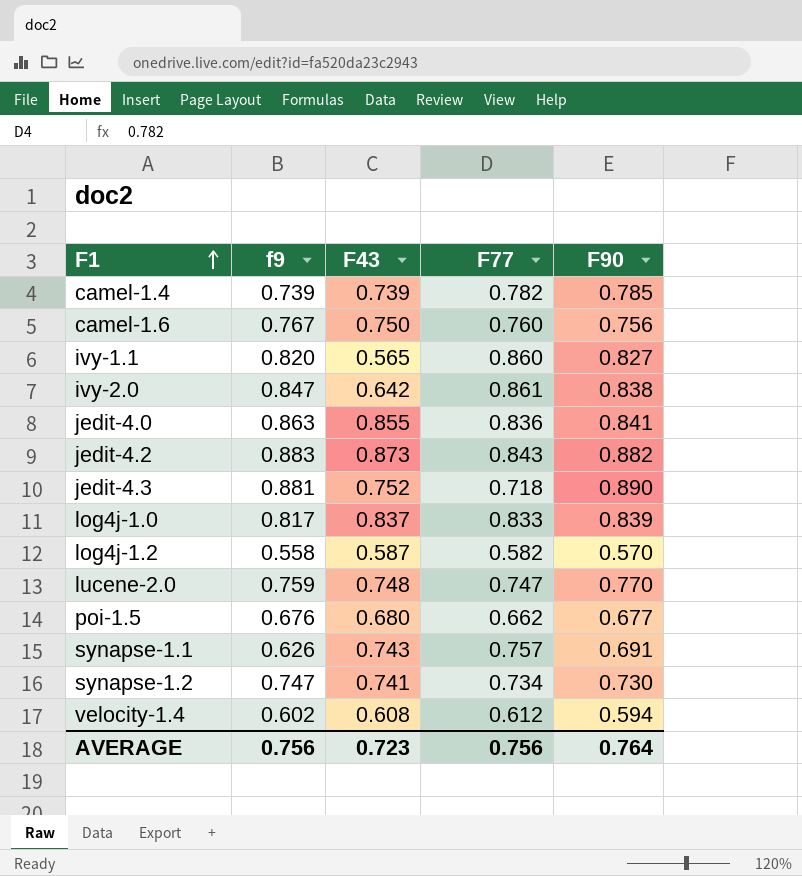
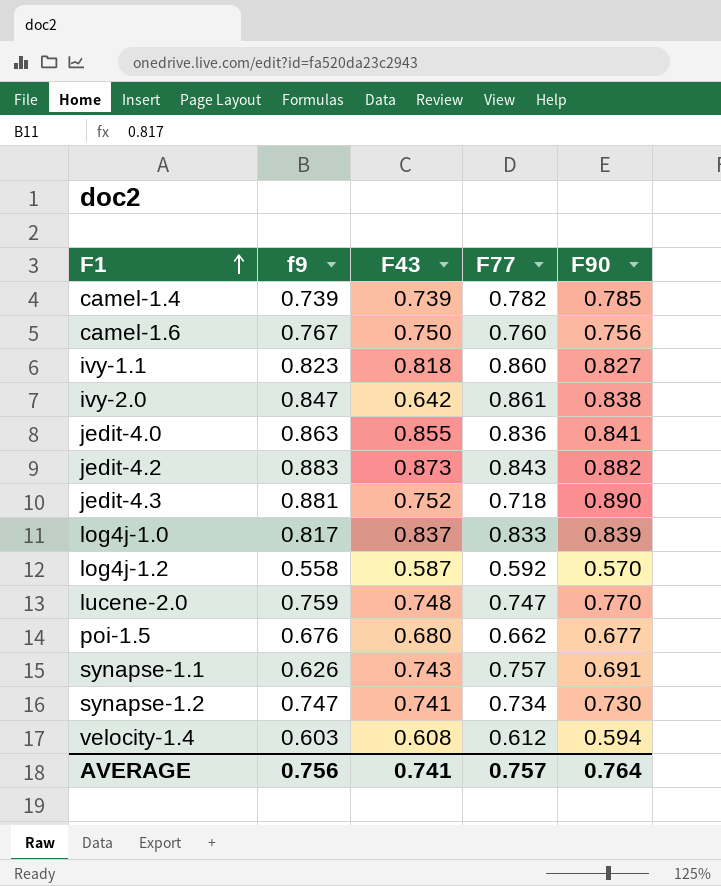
ivy-1.1 | f9: 0.820 -> 0.823
ivy-1.1 | F43: 0.565 -> 0.818
log4j-1.2 | F77: 0.582 -> 0.592
velocity-1.4 | f9: 0.602 -> 0.603
AVERAGE | F43: 0.723 -> 0.741
AVERAGE | F77: 0.756 -> 0.757

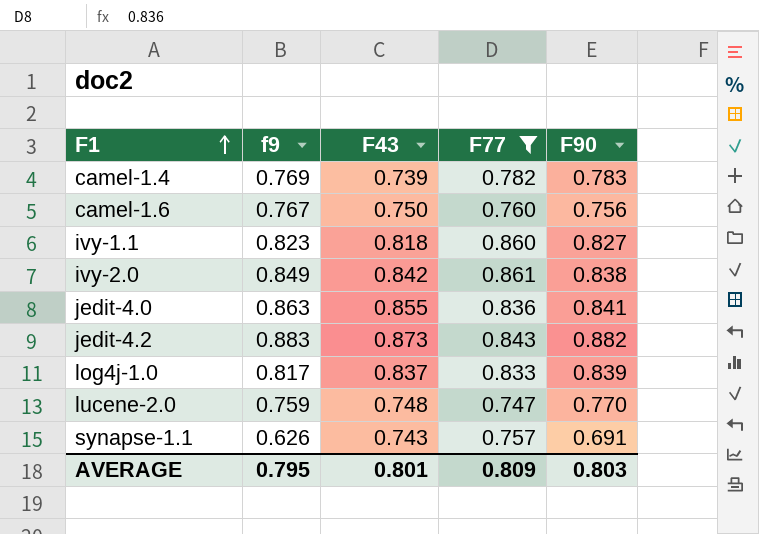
filter: none -> F77 >= 0.747
camel-1.4 | f9: 0.739 -> 0.769
camel-1.4 | F90: 0.785 -> 0.783
ivy-2.0 | f9: 0.847 -> 0.849
ivy-2.0 | F43: 0.642 -> 0.842
AVERAGE | f9: 0.756 -> 0.795
AVERAGE | F43: 0.741 -> 0.801
AVERAGE | F77: 0.757 -> 0.809
AVERAGE | F90: 0.764 -> 0.803

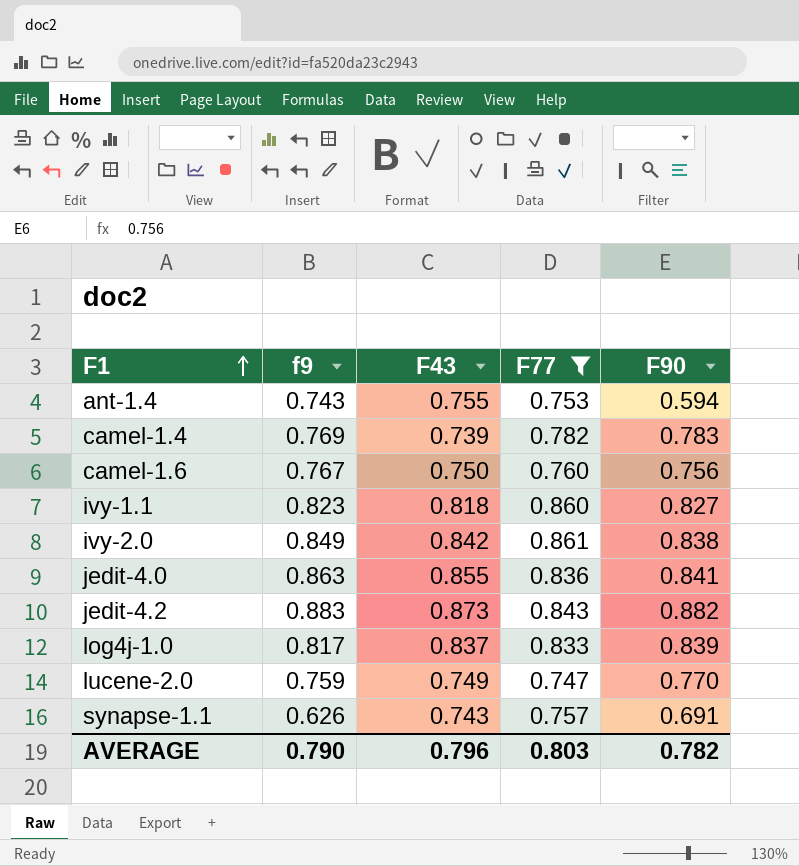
row ant-1.4: none -> 0.743 | 0.755 | 0.753 | 0.594
lucene-2.0 | F43: 0.748 -> 0.749
AVERAGE | f9: 0.795 -> 0.790
AVERAGE | F43: 0.801 -> 0.796
AVERAGE | F77: 0.809 -> 0.803
AVERAGE | F90: 0.803 -> 0.782

